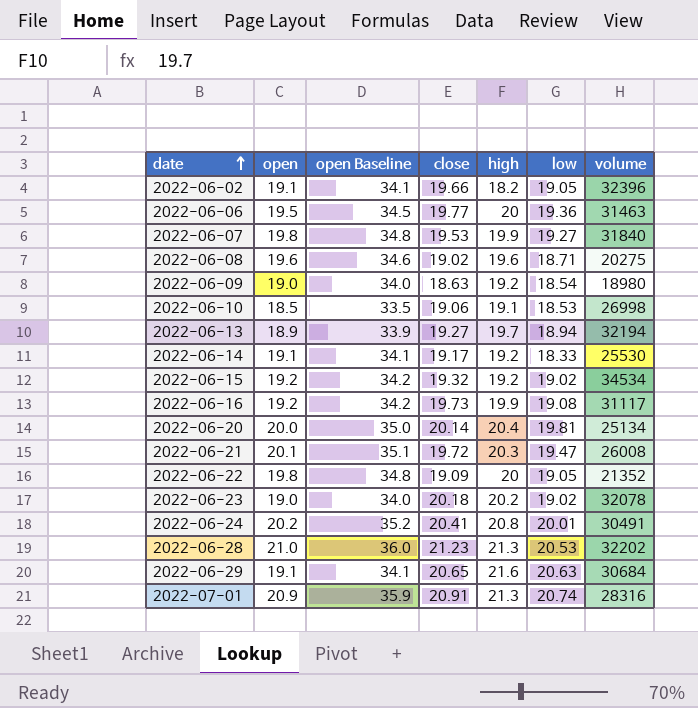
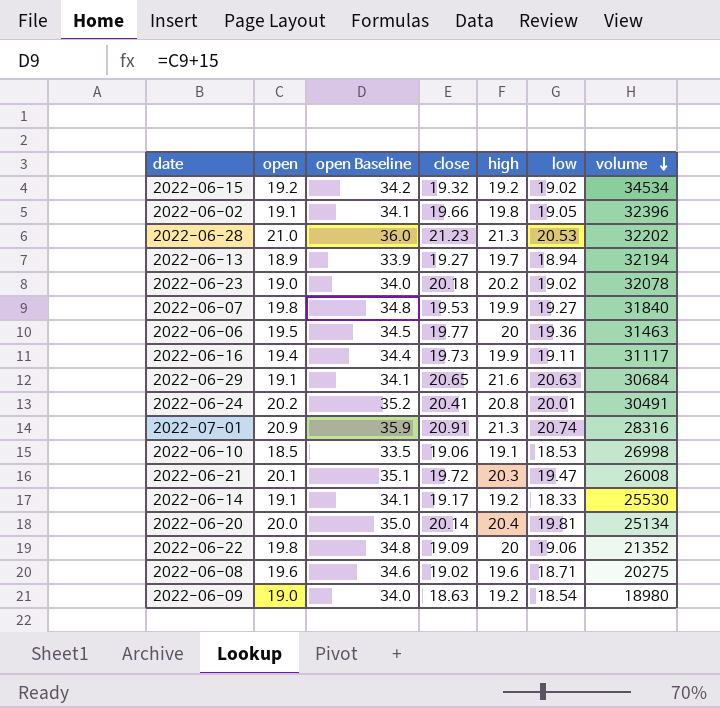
row order: date ascending -> volume descending
2022-06-02 | high: 18.2 -> 19.8
2022-06-16 | open: 19.2 -> 19.4
2022-06-16 | open Baseline: 34.2 -> 34.4
2022-06-16 | low: 19.08 -> 19.11
2022-06-22 | low: 19.05 -> 19.06

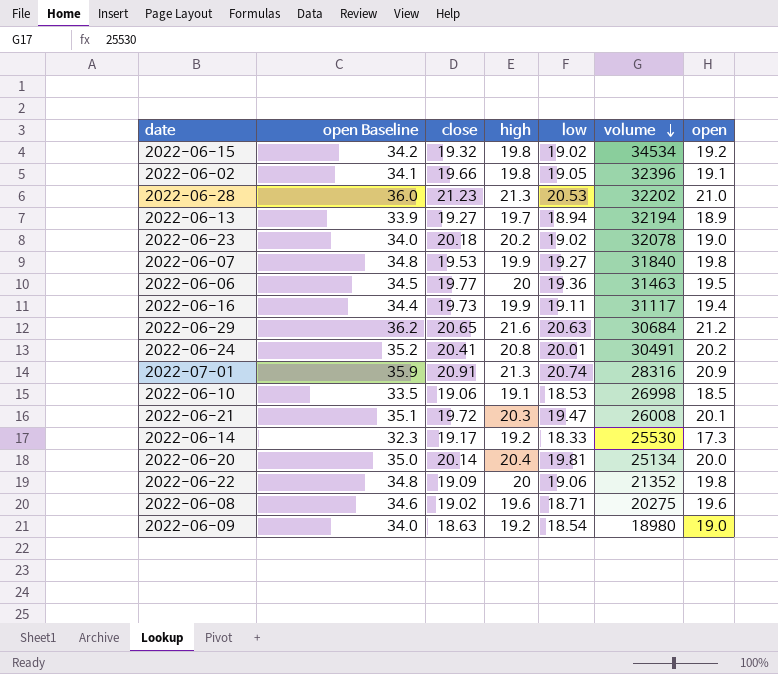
column open | position: 2 -> 7
2022-06-15 | high: 19.2 -> 19.8
2022-06-29 | open Baseline: 34.1 -> 36.2
2022-06-29 | open: 19.1 -> 21.2
2022-06-14 | open Baseline: 34.1 -> 32.3
2022-06-14 | open: 19.1 -> 17.3

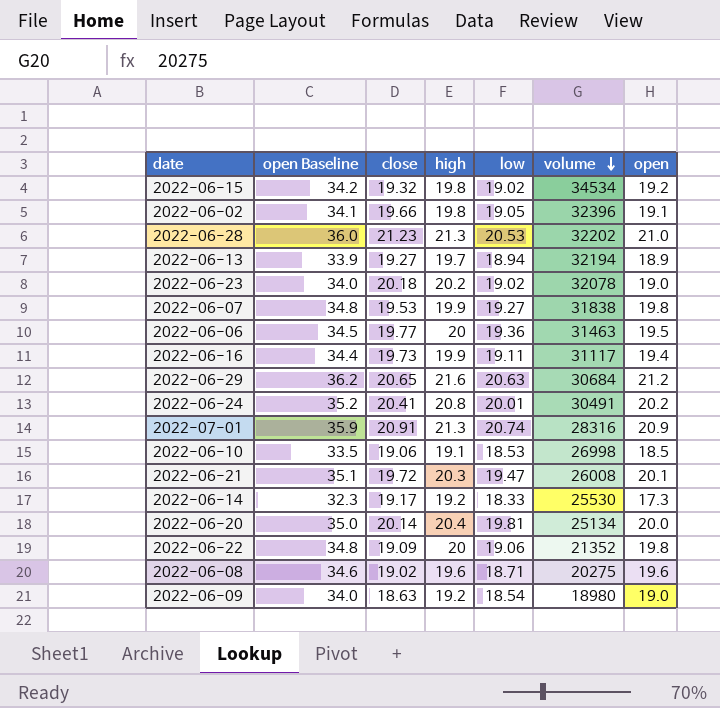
2022-06-07 | volume: 31840 -> 31838

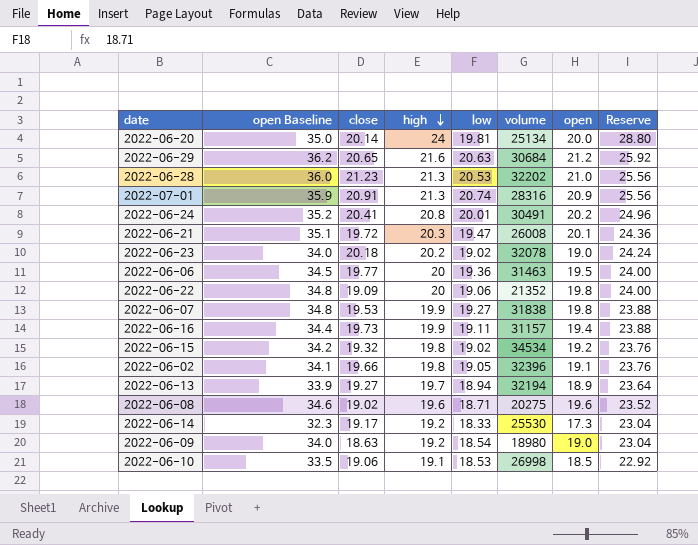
row order: volume descending -> high descending
column Reserve | formula: none -> [high] * 1.2
2022-06-20 | high: 20.4 -> 24
2022-06-16 | volume: 31117 -> 31157

